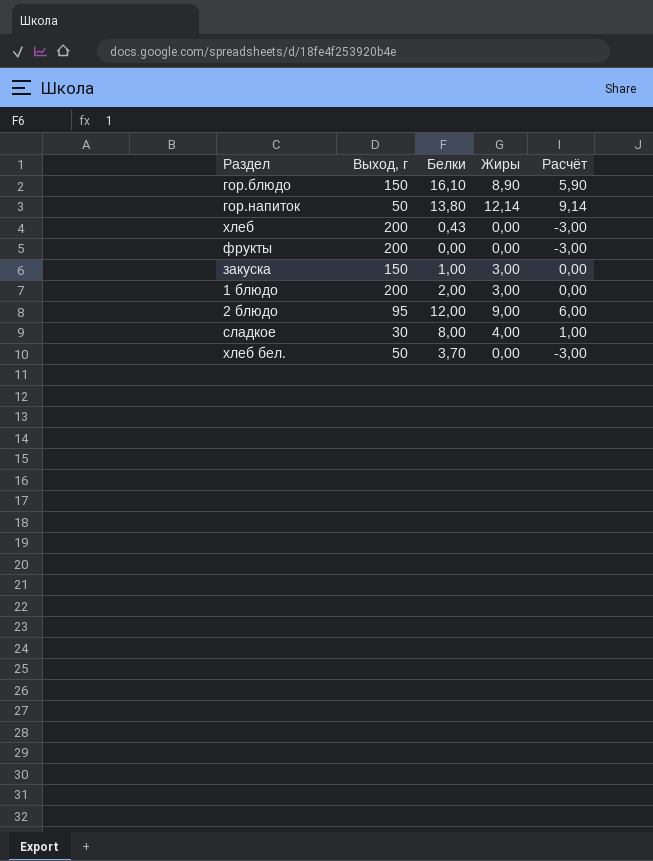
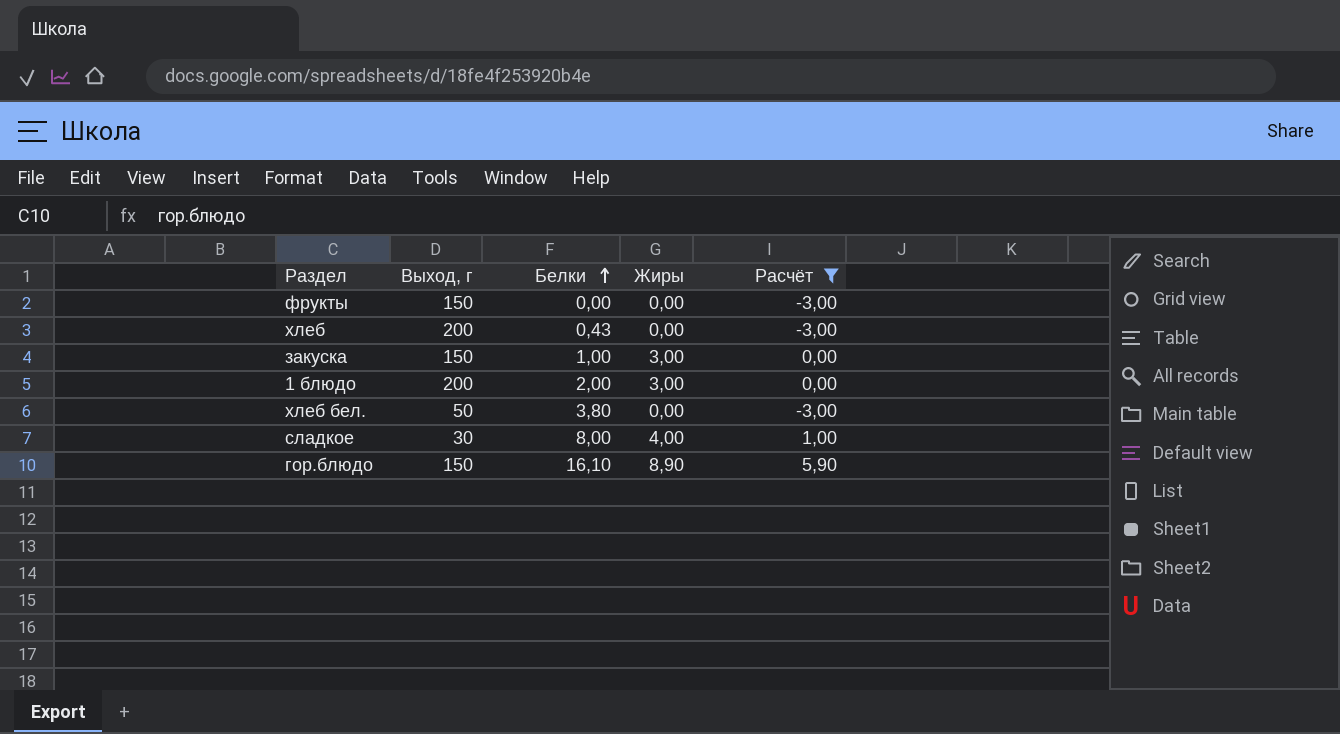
filter: none -> Расчёт <= 5,90
row order: none -> Белки ascending
фрукты | Выход, г: 200 -> 150
хлеб бел. | Белки: 3,70 -> 3,80

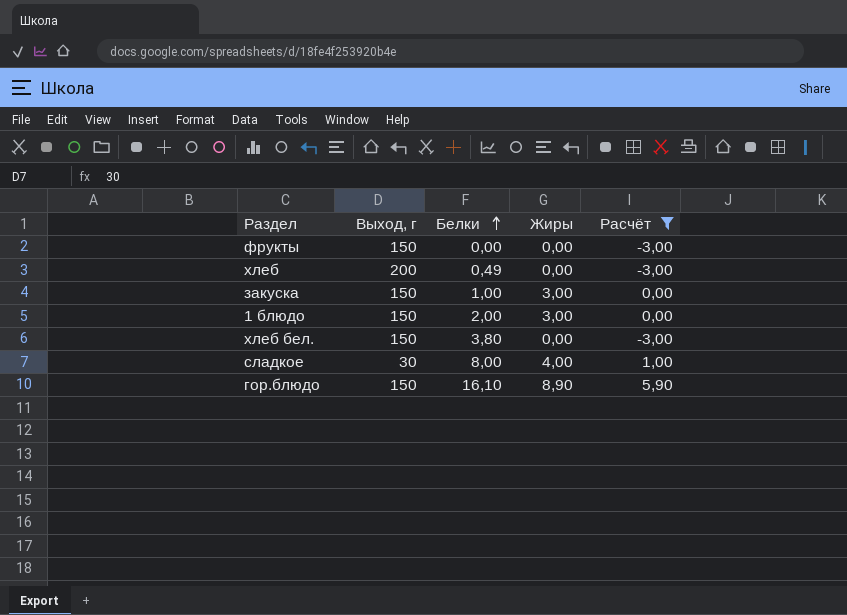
хлеб | Белки: 0,43 -> 0,49
1 блюдо | Выход, г: 200 -> 150
хлеб бел. | Выход, г: 50 -> 150

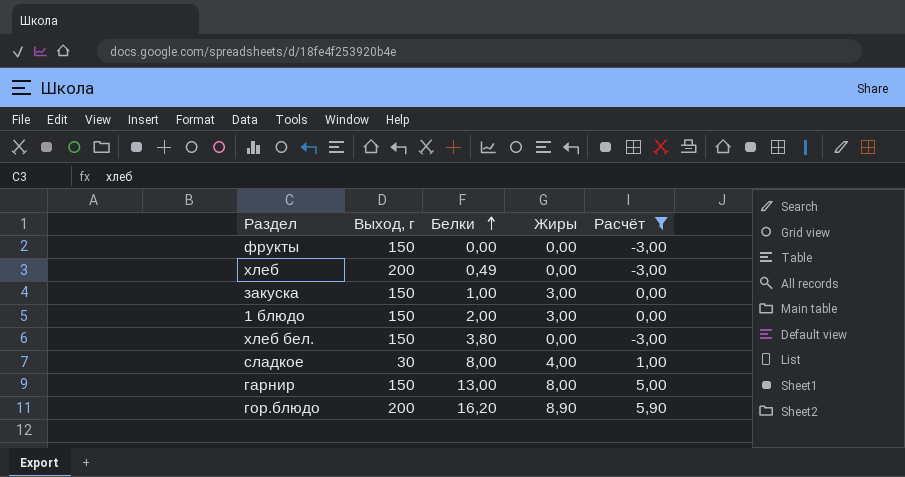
row гарнир: none -> 150 | 13,00 | 8,00 | 5,00
гор.блюдо | Выход, г: 150 -> 200
гор.блюдо | Белки: 16,10 -> 16,20

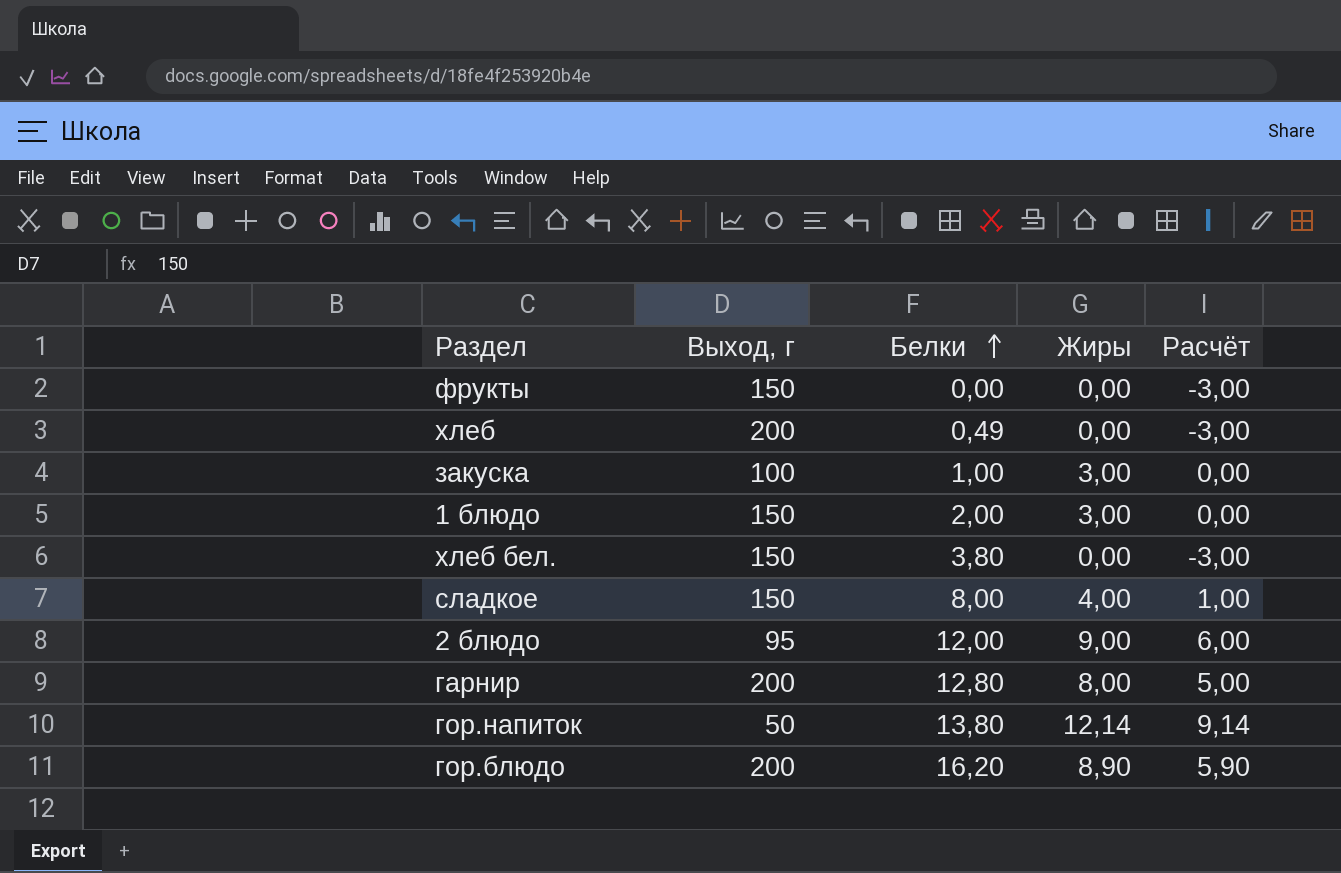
filter: Расчёт <= 5,90 -> none
закуска | Выход, г: 150 -> 100
сладкое | Выход, г: 30 -> 150
гарнир | Выход, г: 150 -> 200
гарнир | Белки: 13,00 -> 12,80

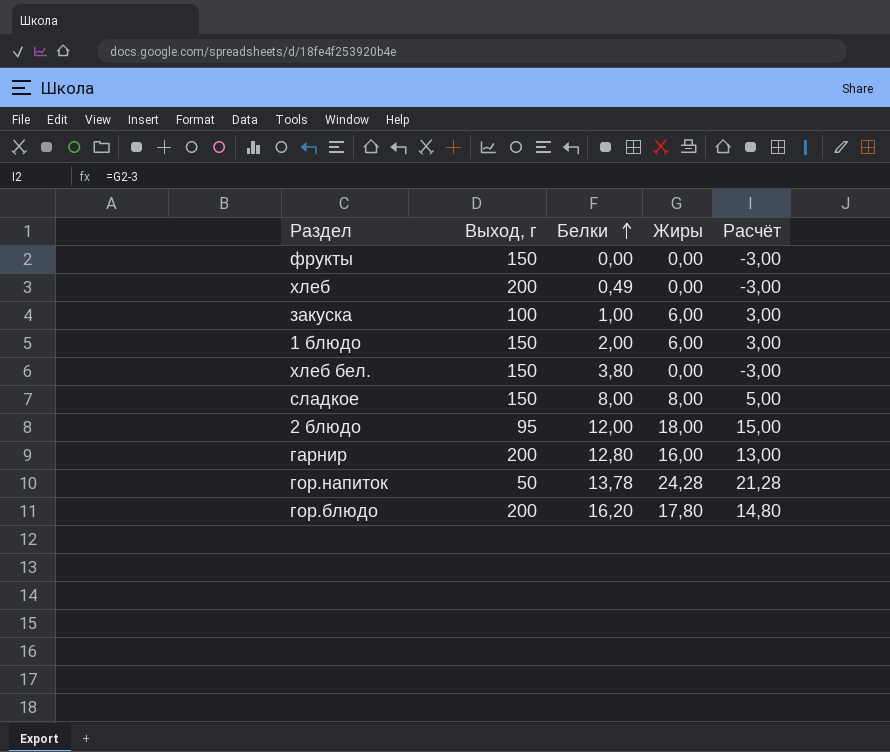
закуска | Жиры: 3,00 -> 6,00
закуска | Расчёт: 0,00 -> 3,00
1 блюдо | Жиры: 3,00 -> 6,00
1 блюдо | Расчёт: 0,00 -> 3,00
сладкое | Жиры: 4,00 -> 8,00
сладкое | Расчёт: 1,00 -> 5,00
2 блюдо | Жиры: 9,00 -> 18,00
2 блюдо | Расчёт: 6,00 -> 15,00
гарнир | Жиры: 8,00 -> 16,00
гарнир | Расчёт: 5,00 -> 13,00
гор.напиток | Белки: 13,80 -> 13,78
гор.напиток | Жиры: 12,14 -> 24,28
гор.напиток | Расчёт: 9,14 -> 21,28
гор.блюдо | Жиры: 8,90 -> 17,80
гор.блюдо | Расчёт: 5,90 -> 14,80

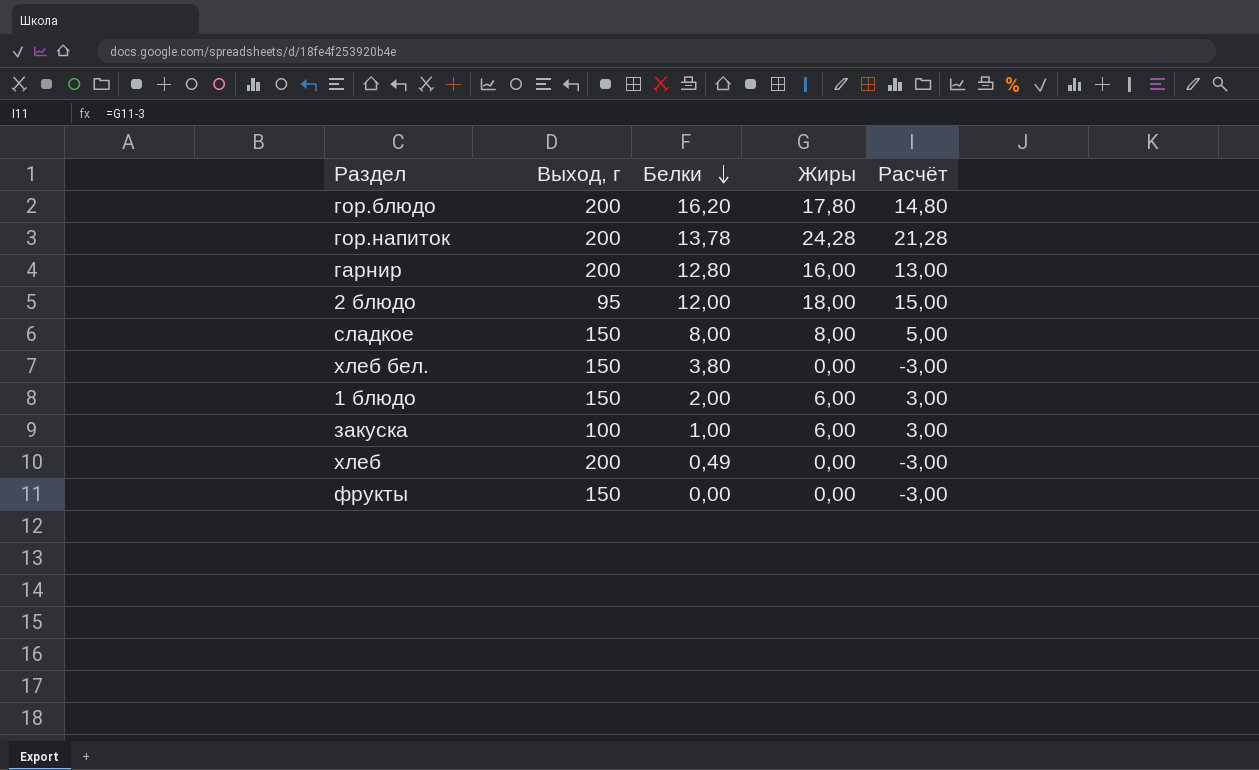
row order: Белки ascending -> Белки descending
гор.напиток | Выход, г: 50 -> 200

